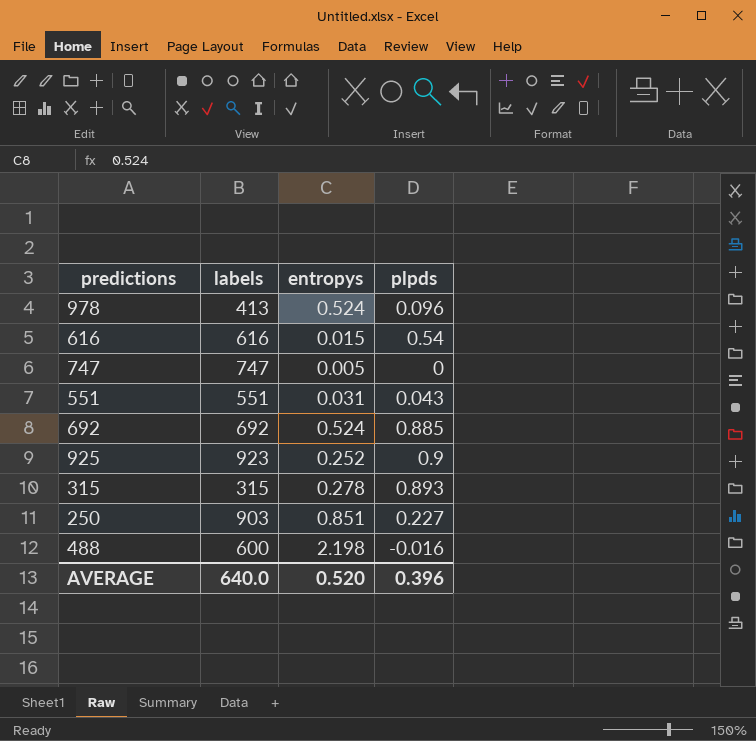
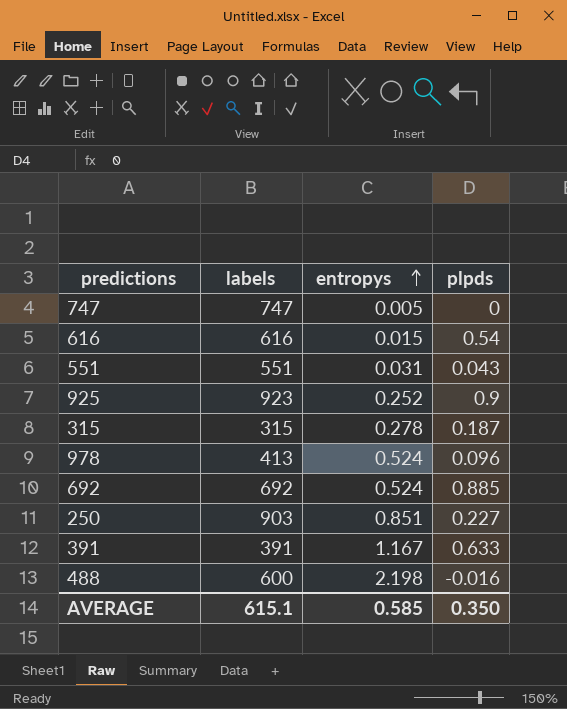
row order: none -> entropys ascending
315 | plpds: 0.893 -> 0.187
row 391: none -> 391 | 1.167 | 0.633
AVERAGE | labels: 640.0 -> 615.1
AVERAGE | entropys: 0.520 -> 0.585
AVERAGE | plpds: 0.396 -> 0.350

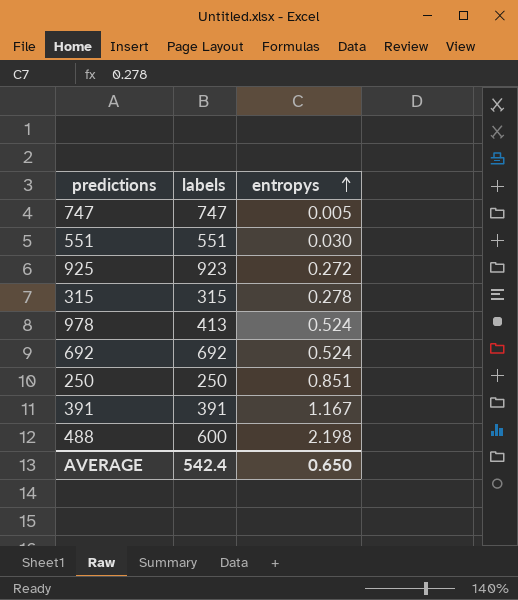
column plpds | position: 4 -> none
row 616: 616 | 0.015 | 0.54 -> none
551 | entropys: 0.031 -> 0.030
925 | entropys: 0.252 -> 0.272
250 | labels: 903 -> 250
AVERAGE | labels: 615.1 -> 542.4
AVERAGE | entropys: 0.585 -> 0.650

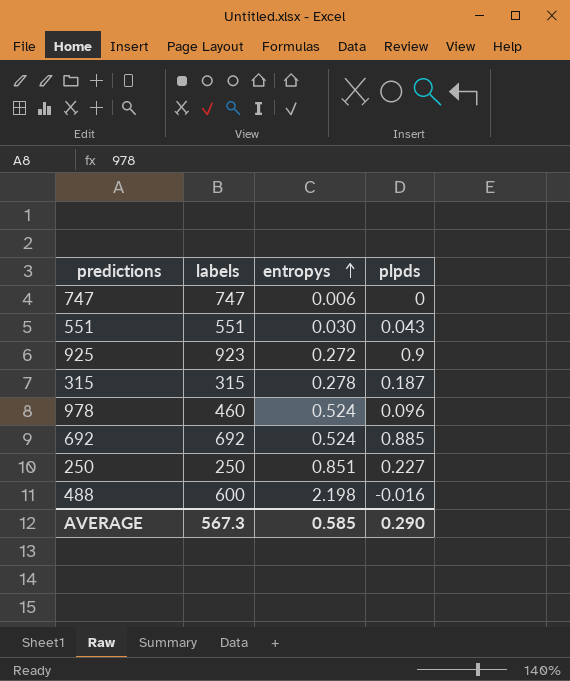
column plpds | position: none -> 4
row 391: 391 | 1.167 -> none
747 | entropys: 0.005 -> 0.006
978 | labels: 413 -> 460
AVERAGE | labels: 542.4 -> 567.3
AVERAGE | entropys: 0.650 -> 0.585

